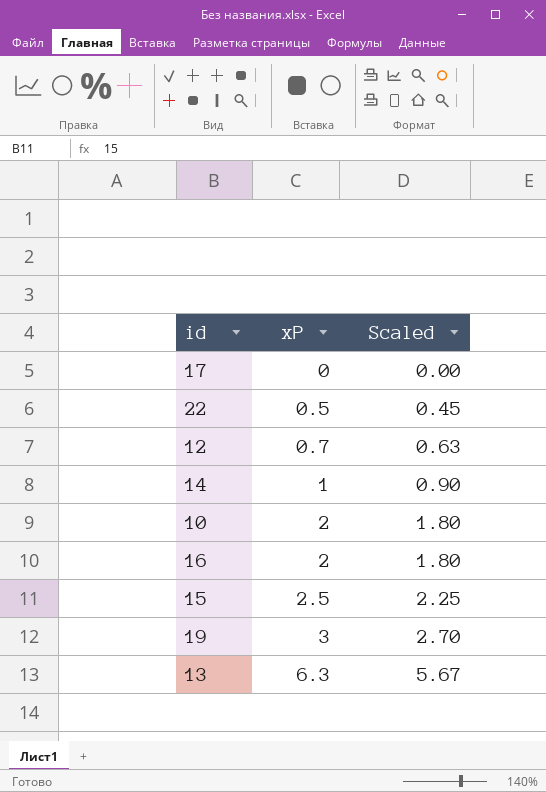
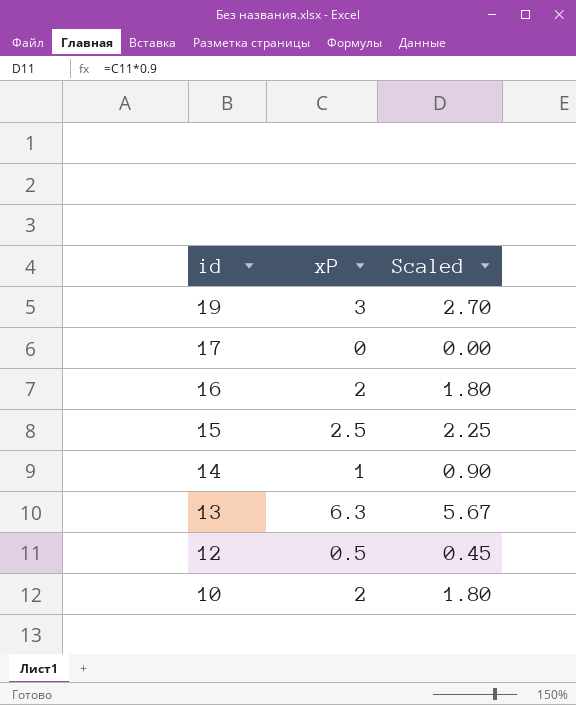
row order: xP ascending -> id descending
row 22: 0.5 | 0.45 -> none
12 | xP: 0.7 -> 0.5
12 | Scaled: 0.63 -> 0.45

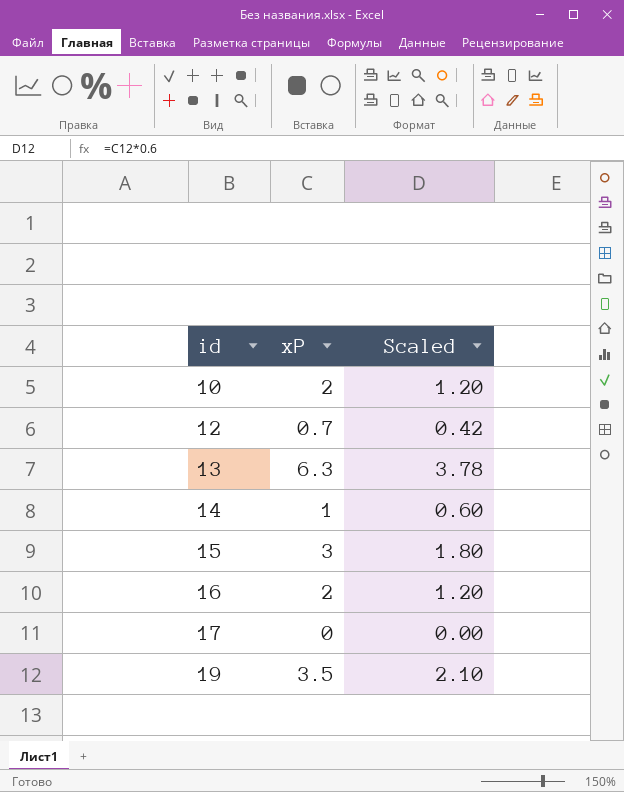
row order: id descending -> id ascending
column Scaled | formula: [xP] * 0.9 -> [xP] * 0.6
12 | xP: 0.5 -> 0.7
15 | xP: 2.5 -> 3
19 | xP: 3 -> 3.5

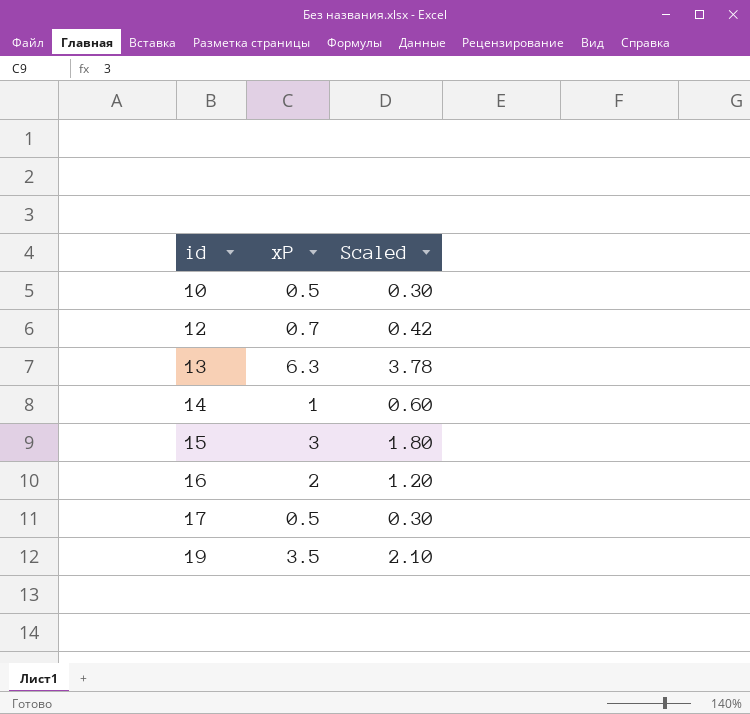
10 | xP: 2 -> 0.5
10 | Scaled: 1.20 -> 0.30
17 | xP: 0 -> 0.5
17 | Scaled: 0.00 -> 0.30

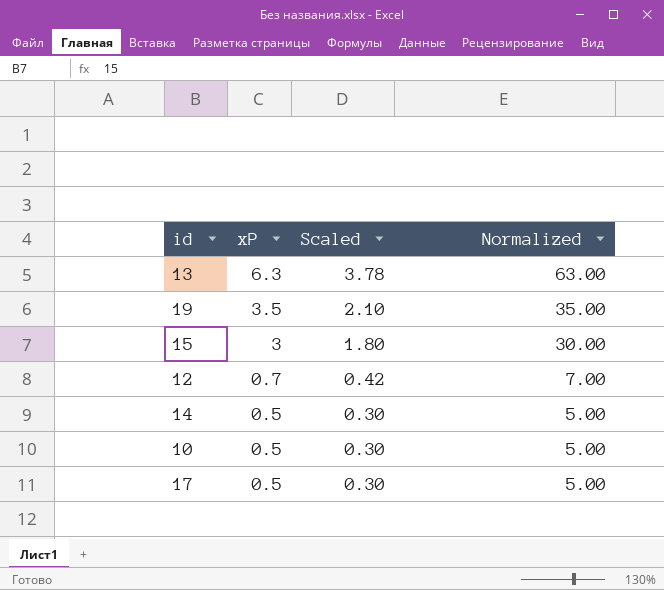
row order: id ascending -> xP descending
column Normalized | formula: none -> [xP] * 10
row 16: 2 | 1.20 -> none
14 | xP: 1 -> 0.5
14 | Scaled: 0.60 -> 0.30

